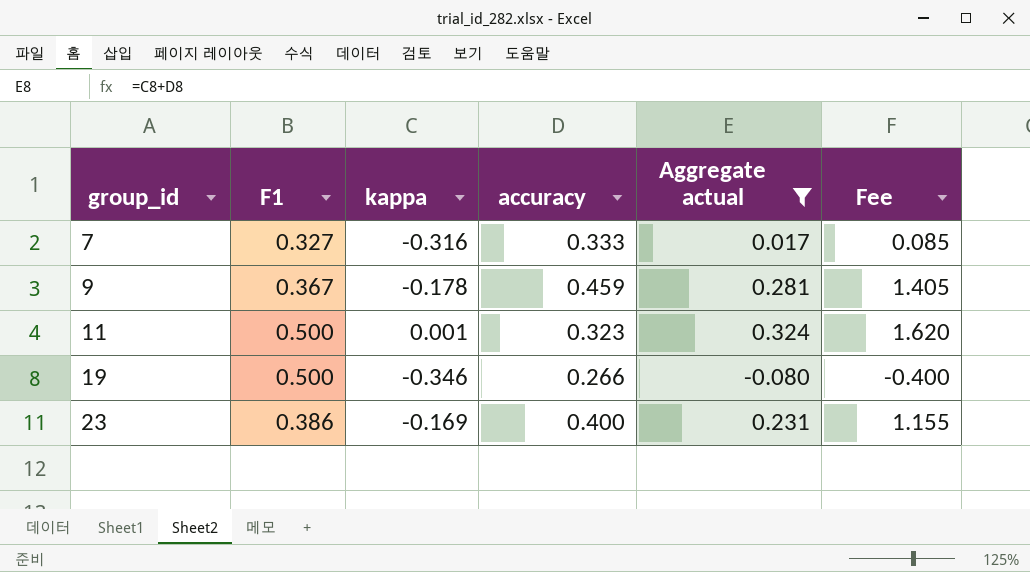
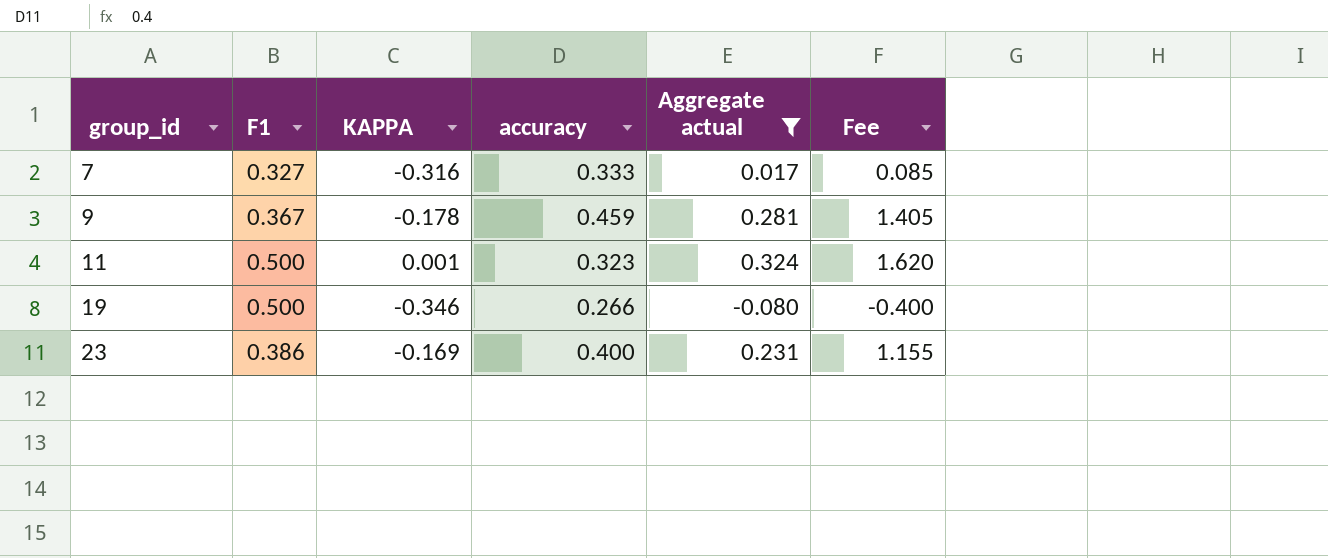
column name: kappa -> KAPPA

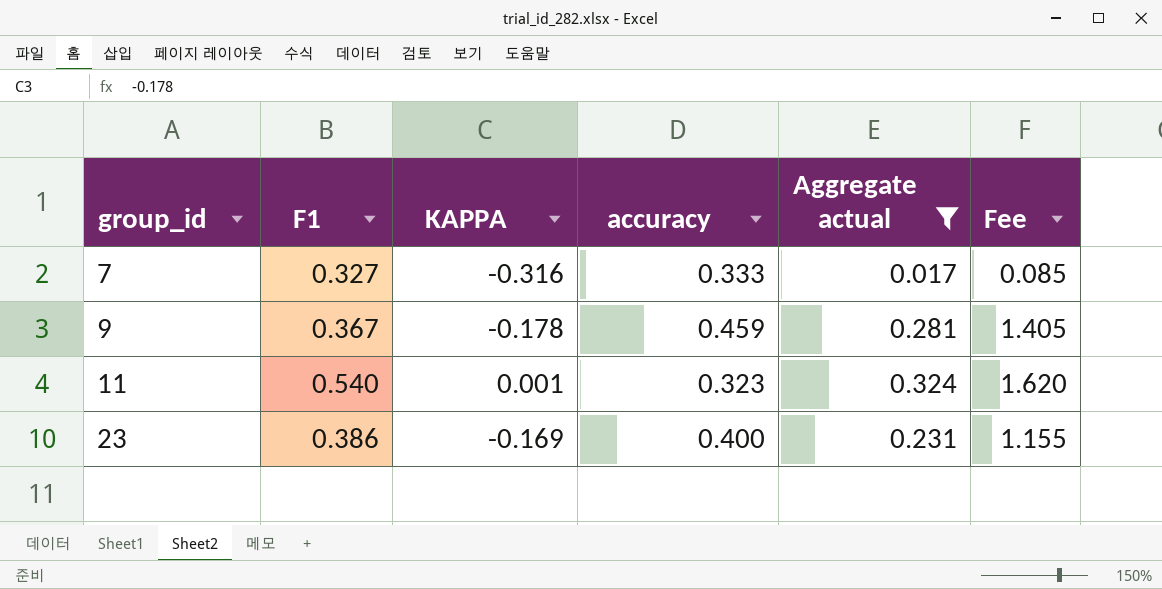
row 19: 0.500 | -0.346 | 0.266 | -0.080 | -0.400 -> none
11 | F1: 0.500 -> 0.540

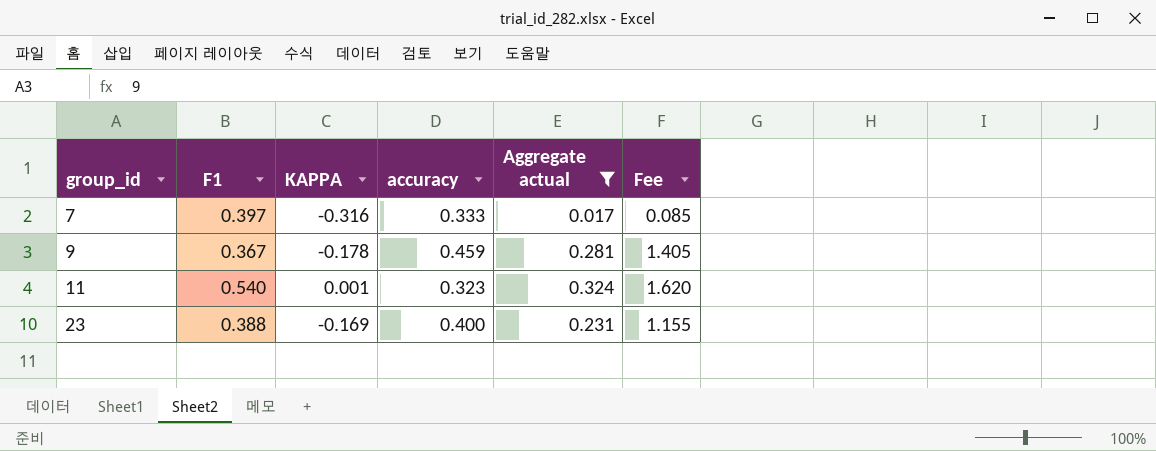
7 | F1: 0.327 -> 0.397
23 | F1: 0.386 -> 0.388

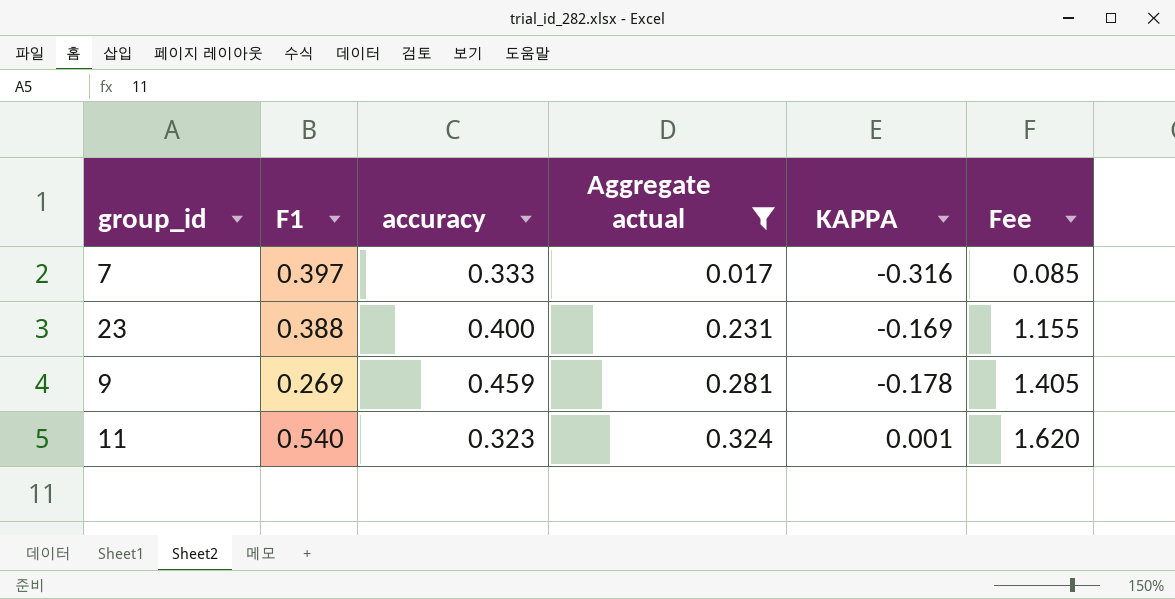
row order: group_id ascending -> Aggregate actual ascending
column KAPPA | position: 3 -> 5
9 | F1: 0.367 -> 0.269

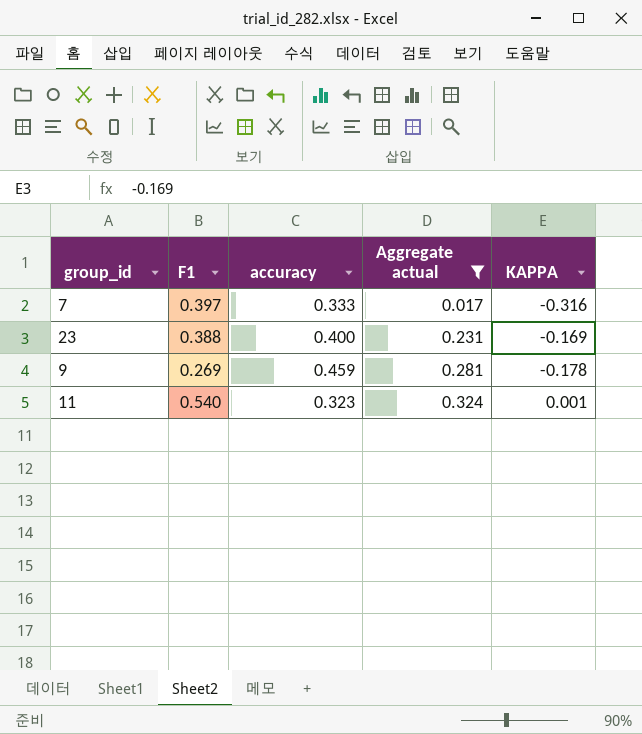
column Fee | formula: [Aggregate actual] * 5 -> none

